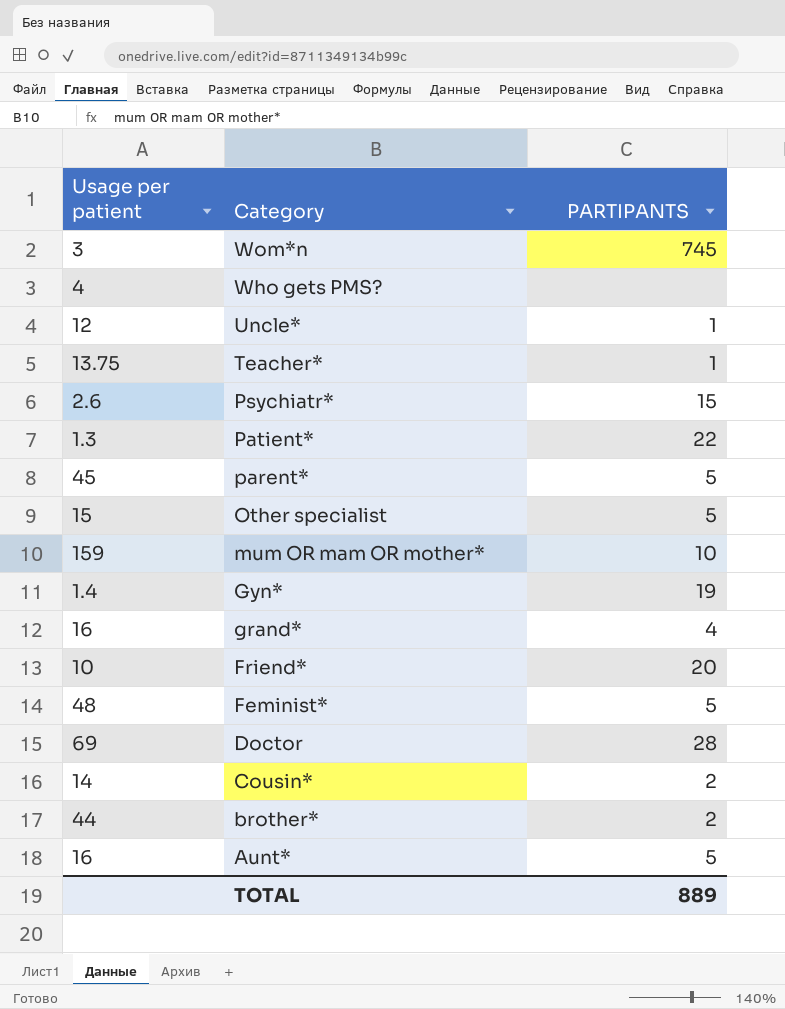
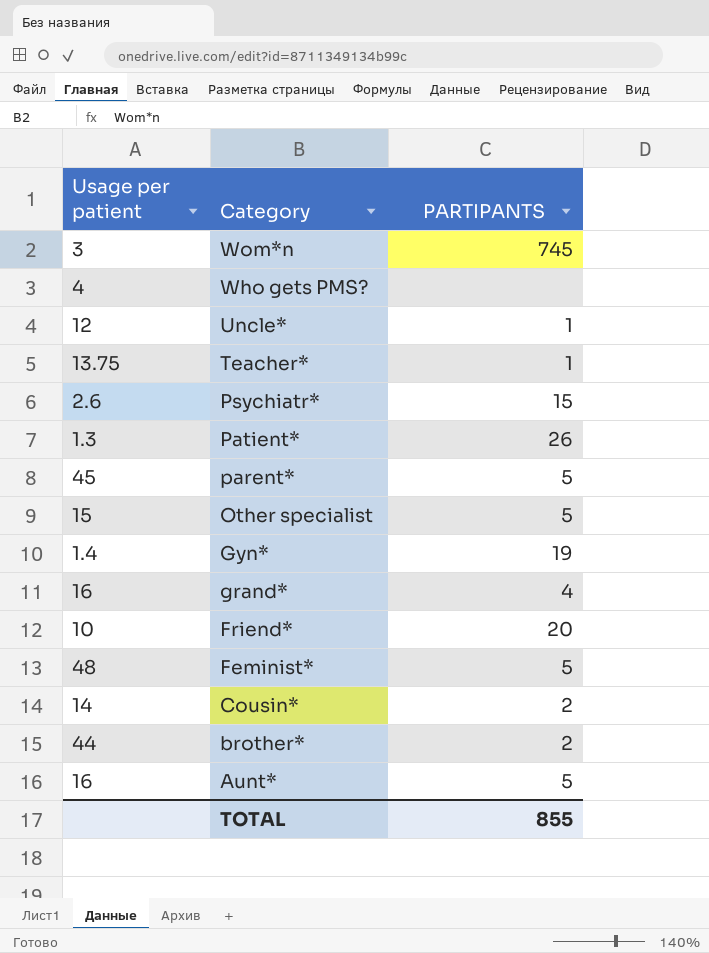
row mum OR mam OR mother*: 159 | 10 -> none
row Doctor: 69 | 28 -> none
Patient* | PARTIPANTS: 22 -> 26
TOTAL | PARTIPANTS: 889 -> 855

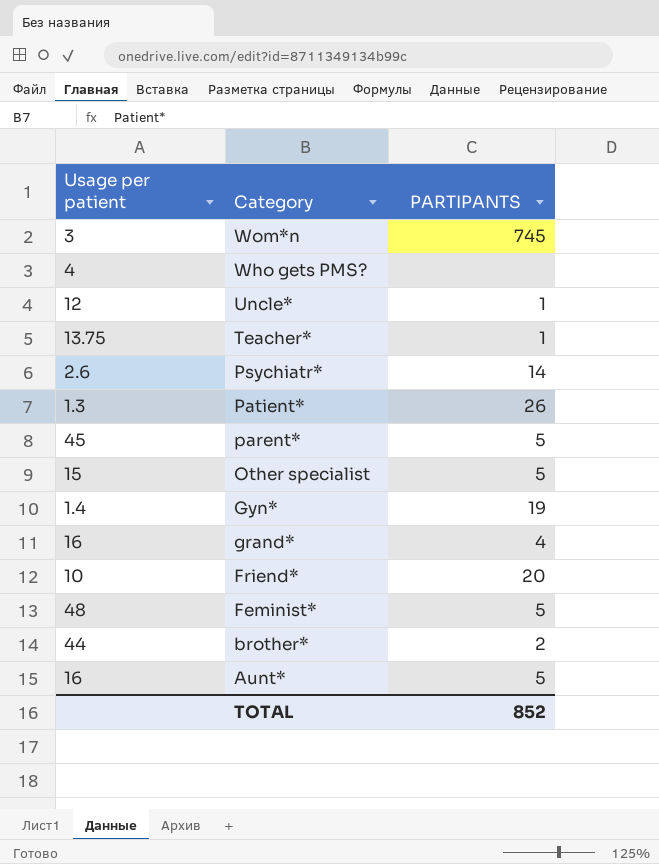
row Cousin*: 14 | 2 -> none
Psychiatr* | PARTIPANTS: 15 -> 14
TOTAL | PARTIPANTS: 855 -> 852

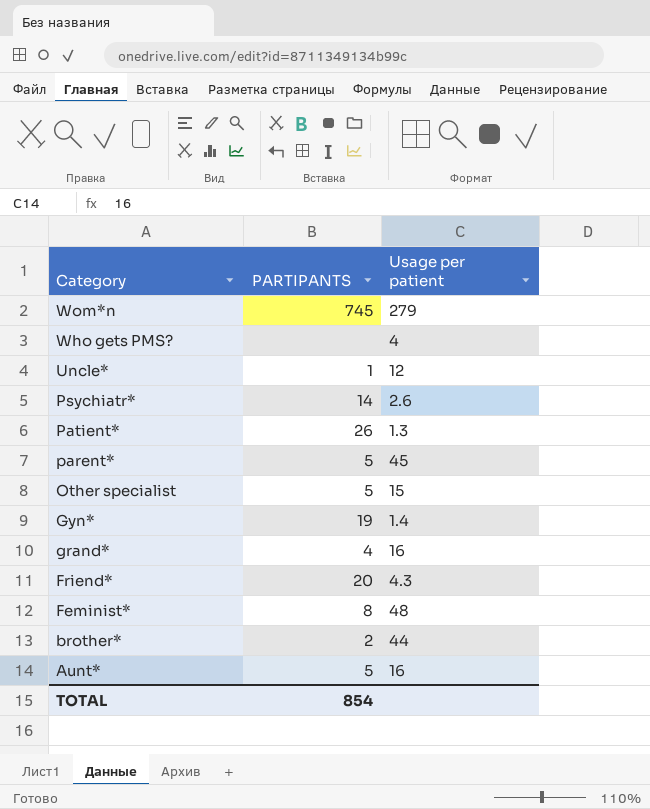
column Usage per patient | position: 1 -> 3
row Teacher*: 13.75 | 1 -> none
Wom*n | Usage per patient: 3 -> 279
Friend* | Usage per patient: 10 -> 4.3
Feminist* | PARTIPANTS: 5 -> 8
TOTAL | PARTIPANTS: 852 -> 854

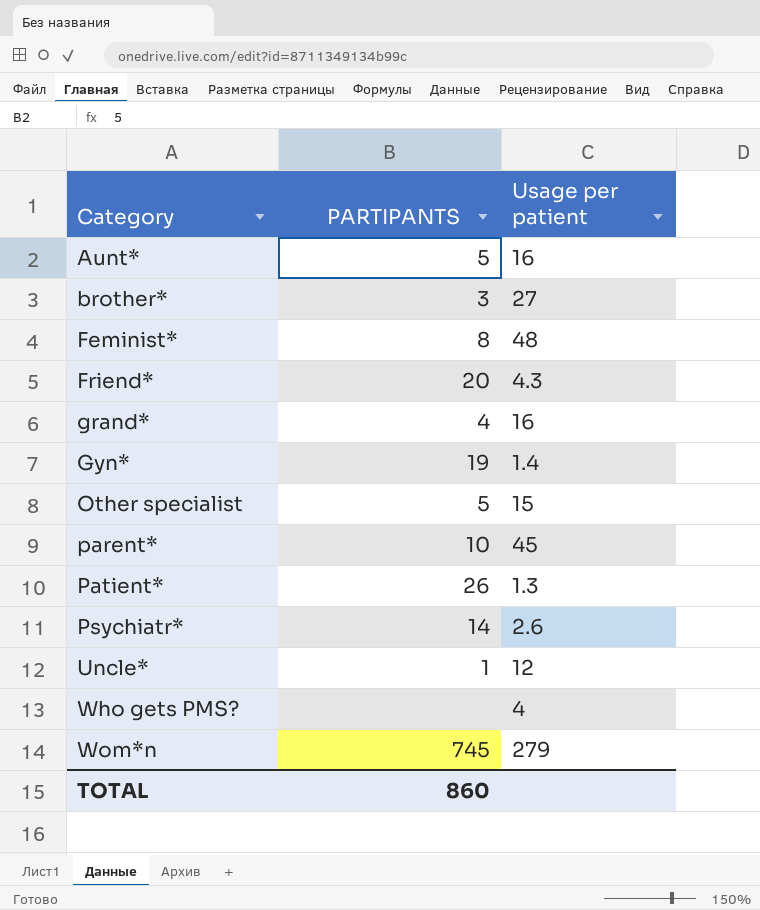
row order: Category descending -> Category ascending
brother* | PARTIPANTS: 2 -> 3
brother* | Usage per patient: 44 -> 27
parent* | PARTIPANTS: 5 -> 10
TOTAL | PARTIPANTS: 854 -> 860

